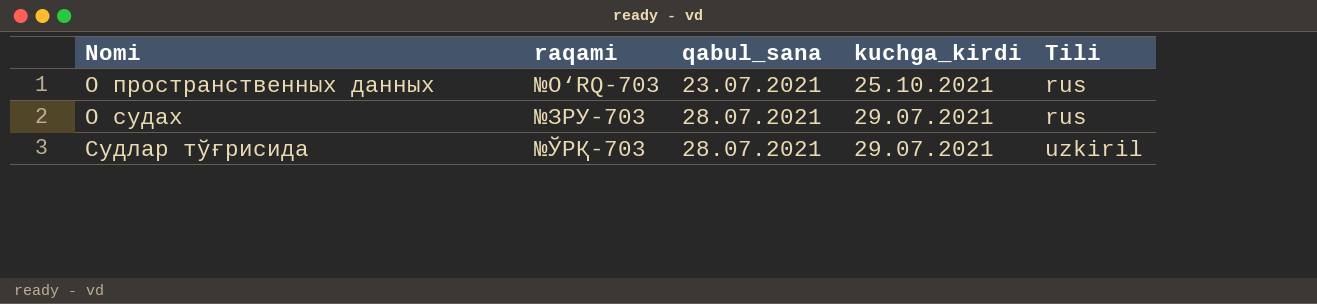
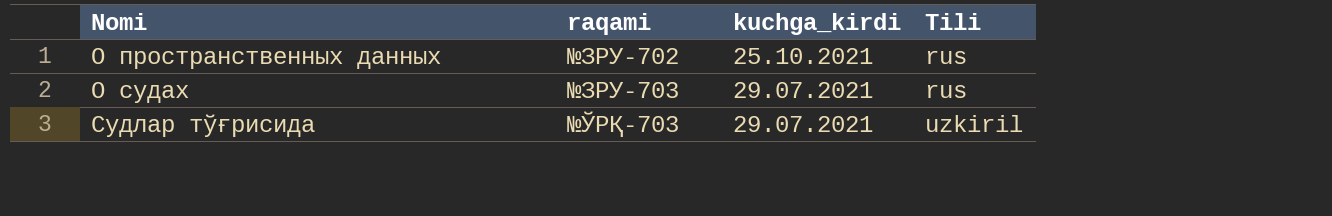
column qabul_sana | position: 3 -> none
О пространственных данных | raqami: №O‘RQ-703 -> №ЗРУ-702

